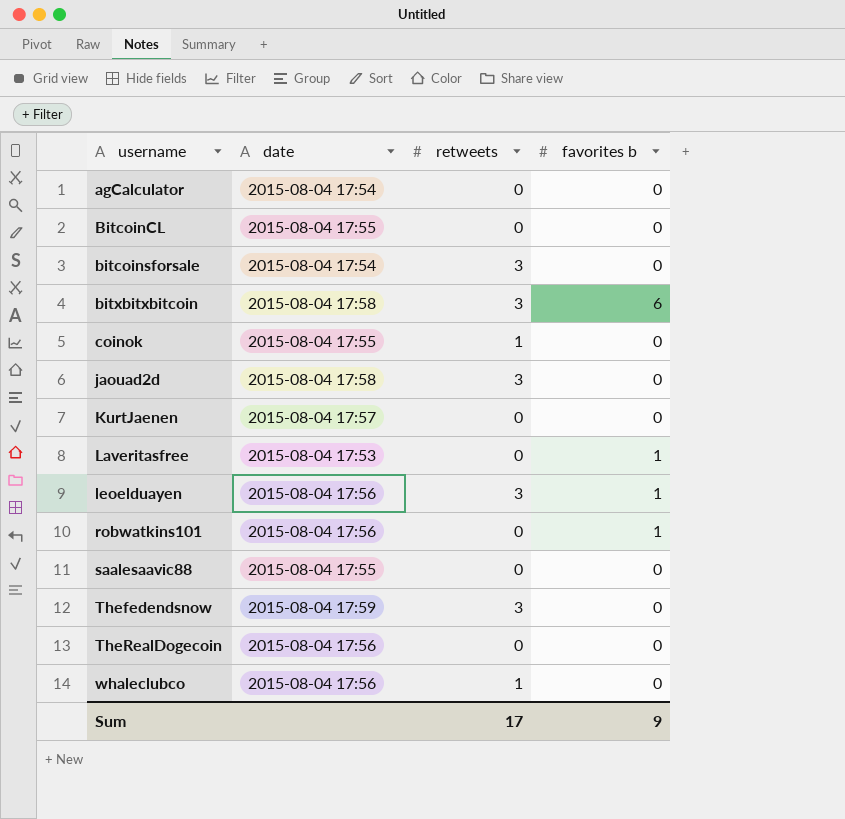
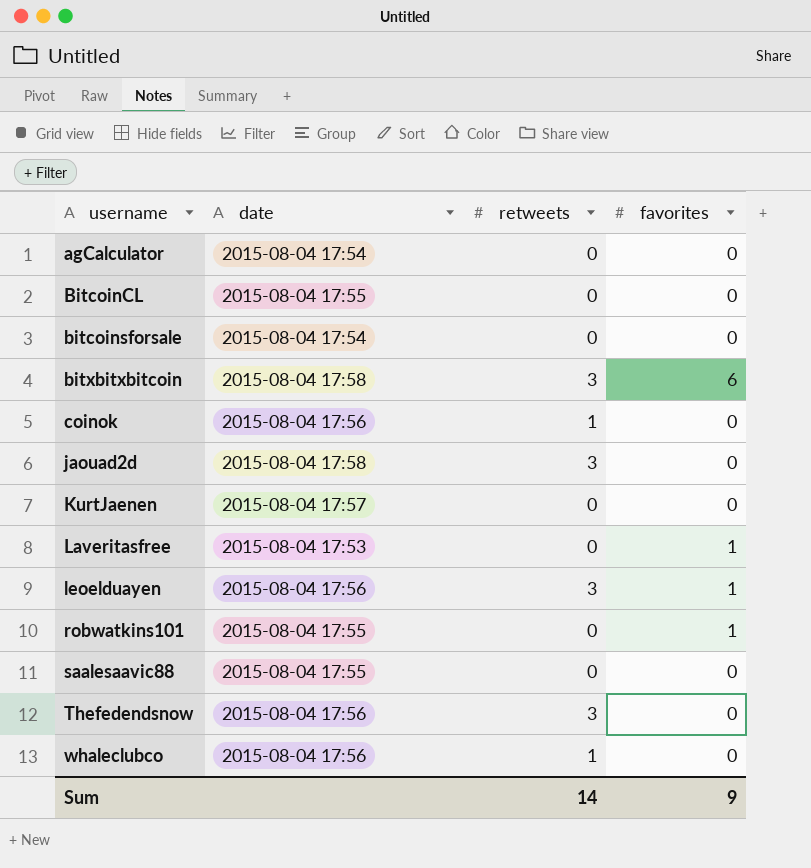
column name: favorites b -> favorites
row TheRealDogecoin: 2015-08-04 17:56 | 0 | 0 -> none
bitcoinsforsale | retweets: 3 -> 0
coinok | date: 2015-08-04 17:55 -> 2015-08-04 17:56
robwatkins101 | date: 2015-08-04 17:56 -> 2015-08-04 17:55
Thefedendsnow | date: 2015-08-04 17:59 -> 2015-08-04 17:56
Sum | retweets: 17 -> 14

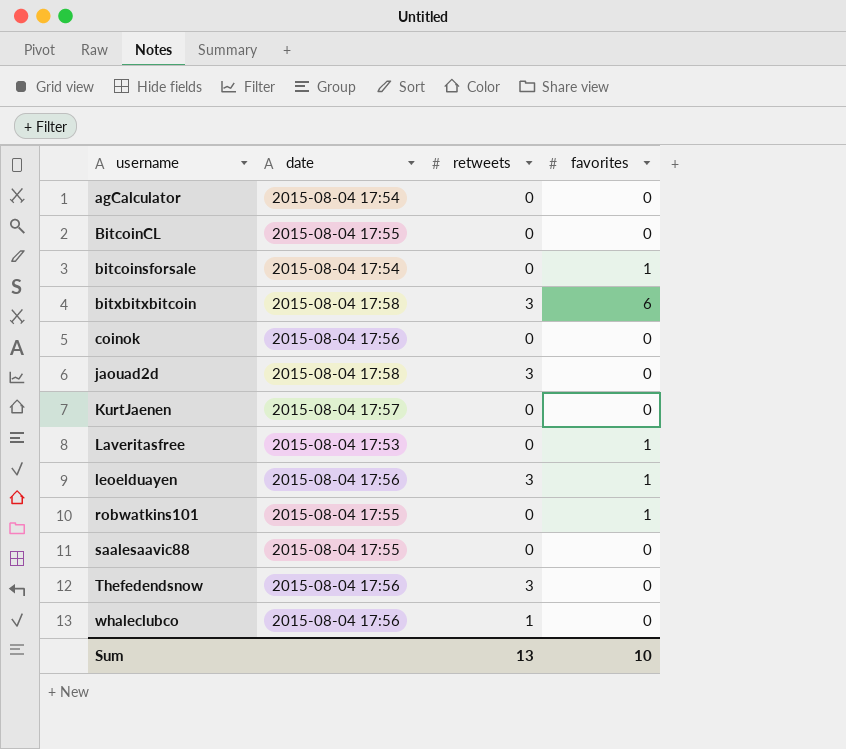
bitcoinsforsale | favorites: 0 -> 1
coinok | retweets: 1 -> 0
Sum | retweets: 14 -> 13
Sum | favorites: 9 -> 10

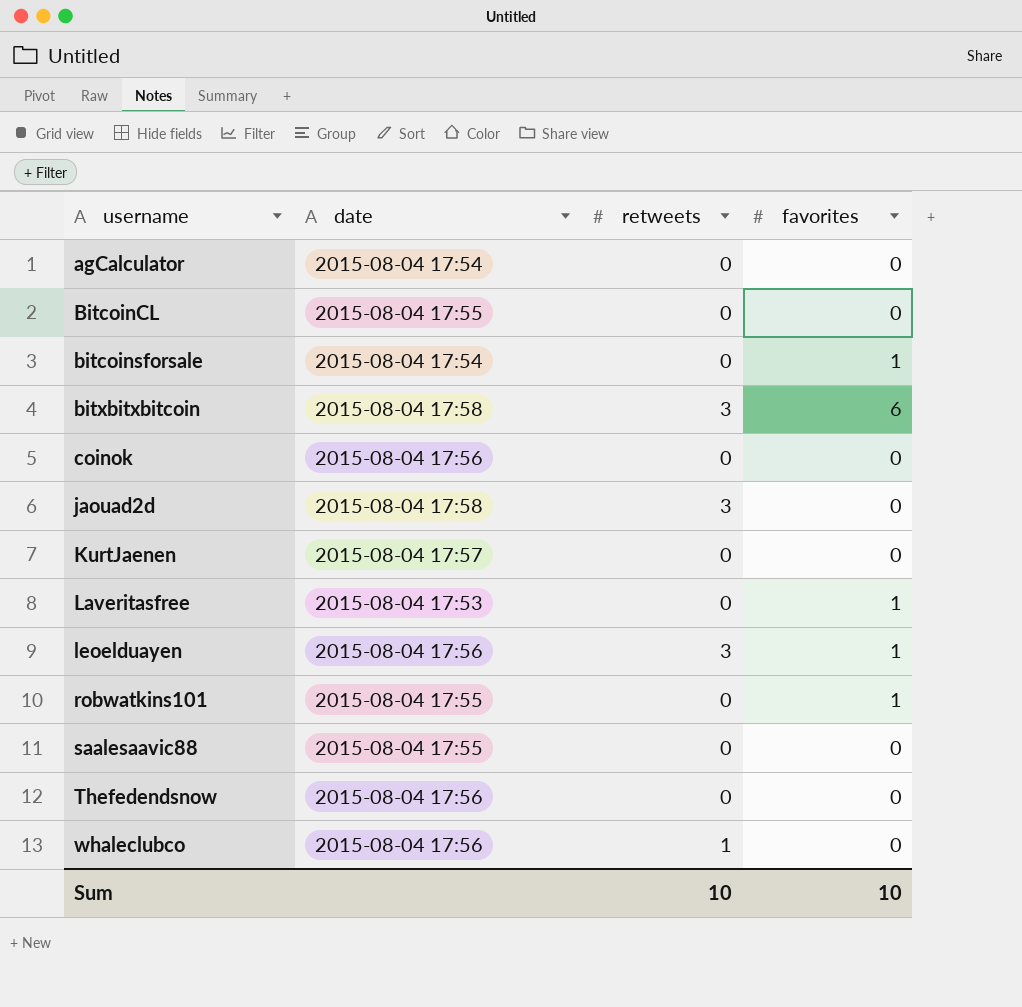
Thefedendsnow | retweets: 3 -> 0
Sum | retweets: 13 -> 10

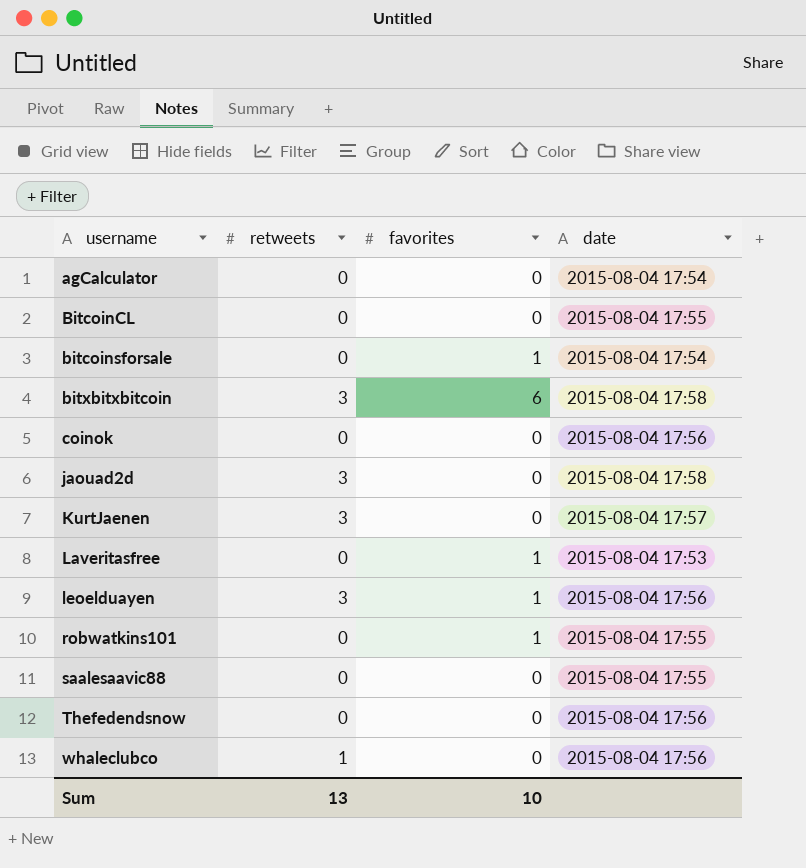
column date | position: 2 -> 4
KurtJaenen | retweets: 0 -> 3
Sum | retweets: 10 -> 13

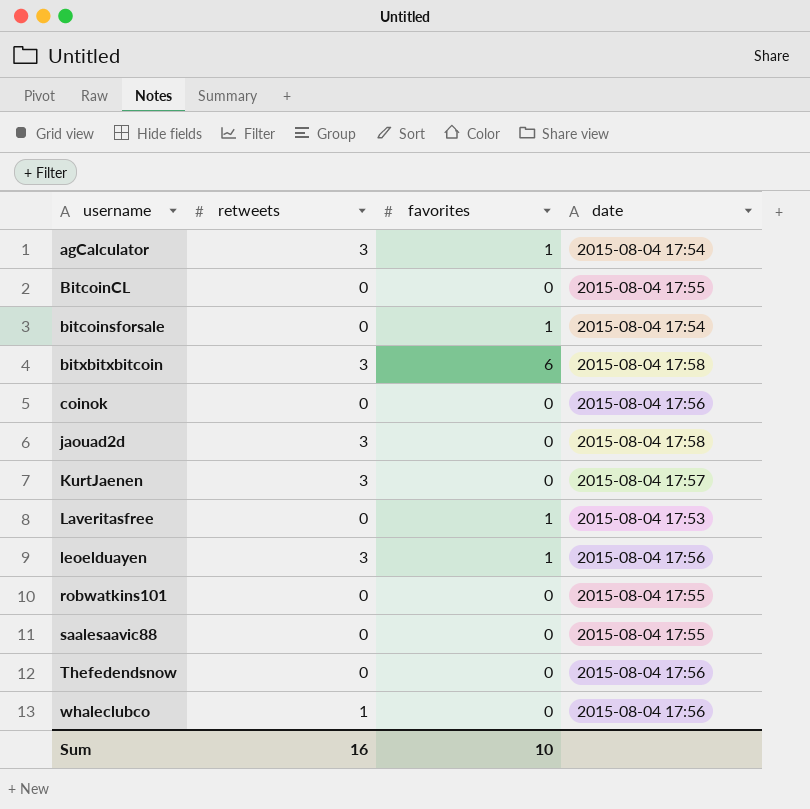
agCalculator | retweets: 0 -> 3
agCalculator | favorites: 0 -> 1
robwatkins101 | favorites: 1 -> 0
Sum | retweets: 13 -> 16

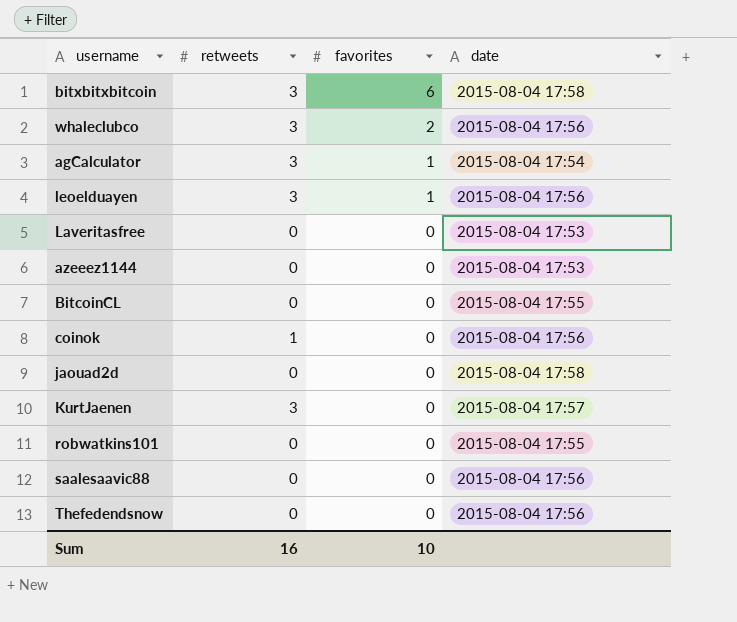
row order: username ascending -> favorites descending
row bitcoinsforsale: 0 | 1 | 2015-08-04 17:54 -> none
whaleclubco | retweets: 1 -> 3
whaleclubco | favorites: 0 -> 2
Laveritasfree | favorites: 1 -> 0
row azeeez1144: none -> 0 | 0 | 2015-08-04 17:53
coinok | retweets: 0 -> 1
jaouad2d | retweets: 3 -> 0
saalesaavic88 | date: 2015-08-04 17:55 -> 2015-08-04 17:56

